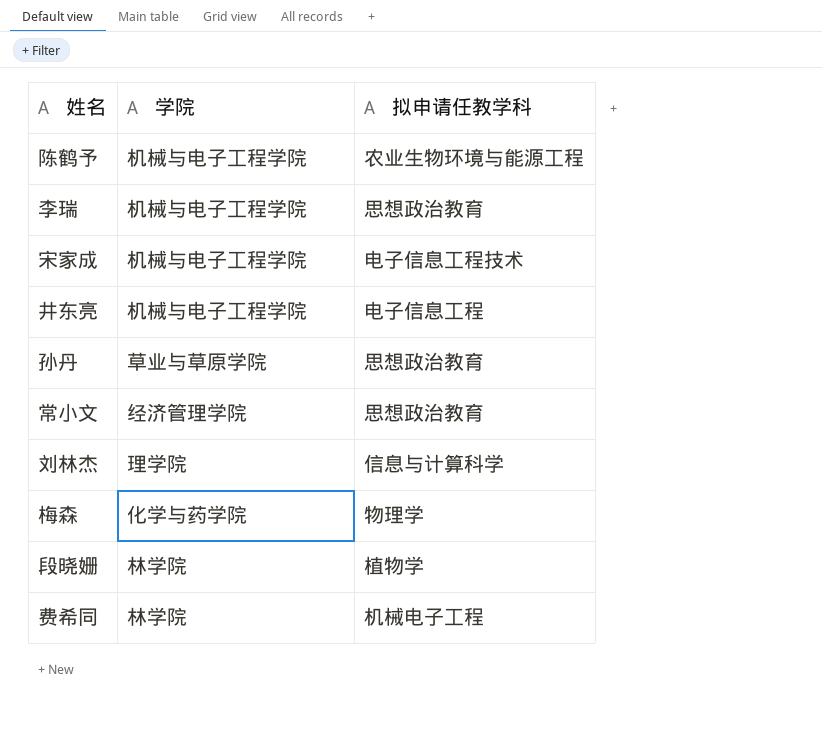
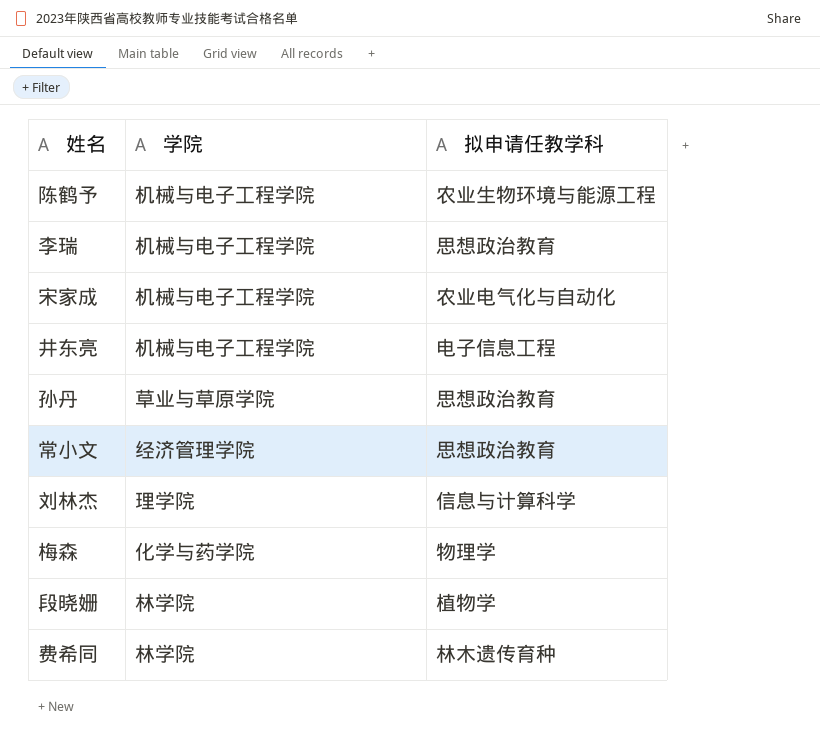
宋家成 | 拟申请任教学科: 电子信息工程技术 -> 农业电气化与自动化
费希同 | 拟申请任教学科: 机械电子工程 -> 林木遗传育种

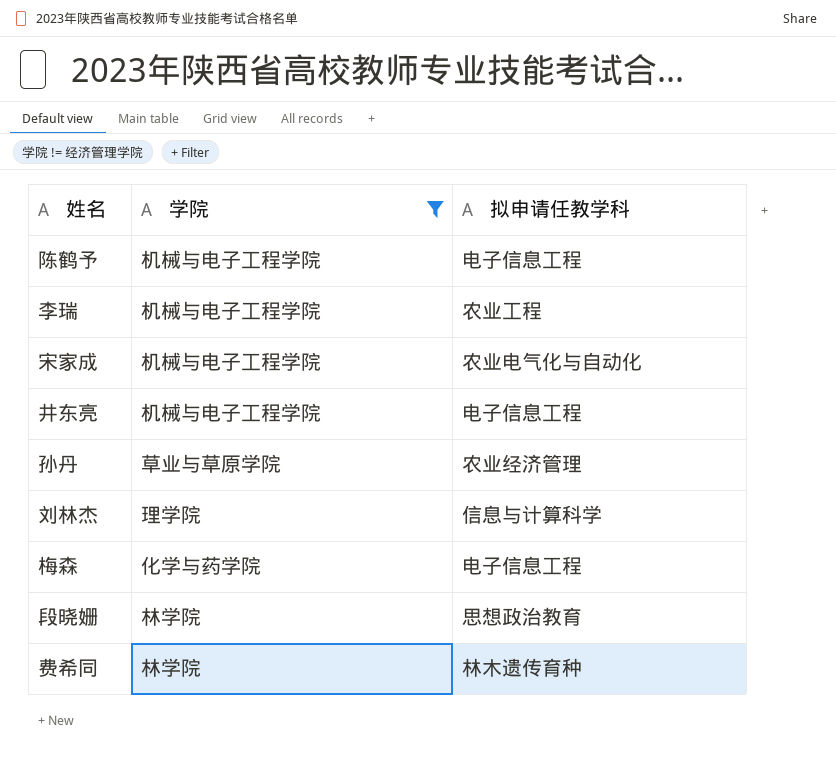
filter: none -> 学院 != 经济管理学院
陈鹤予 | 拟申请任教学科: 农业生物环境与能源工程 -> 电子信息工程
李瑞 | 拟申请任教学科: 思想政治教育 -> 农业工程
孙丹 | 拟申请任教学科: 思想政治教育 -> 农业经济管理
梅森 | 拟申请任教学科: 物理学 -> 电子信息工程
段晓姗 | 拟申请任教学科: 植物学 -> 思想政治教育

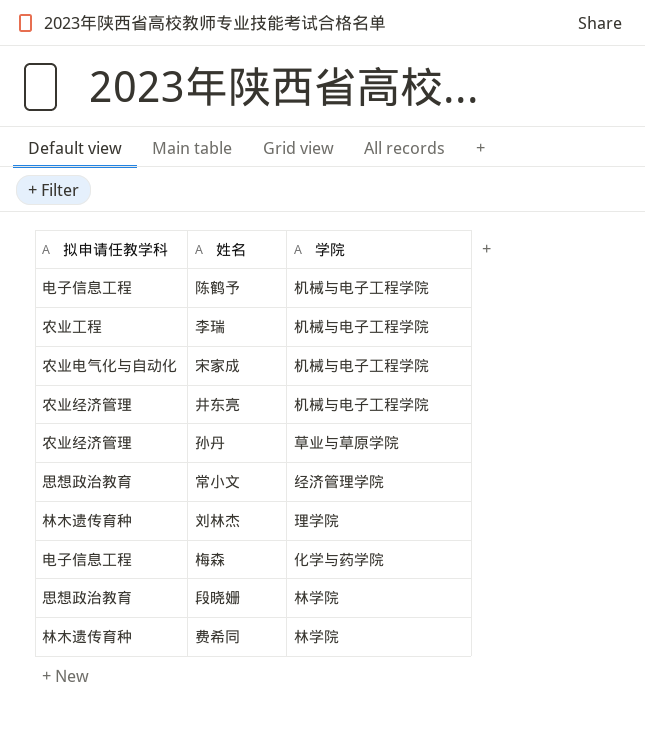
filter: 学院 != 经济管理学院 -> none
column 拟申请任教学科 | position: 3 -> 1
井东亮 | 拟申请任教学科: 电子信息工程 -> 农业经济管理
刘林杰 | 拟申请任教学科: 信息与计算科学 -> 林木遗传育种

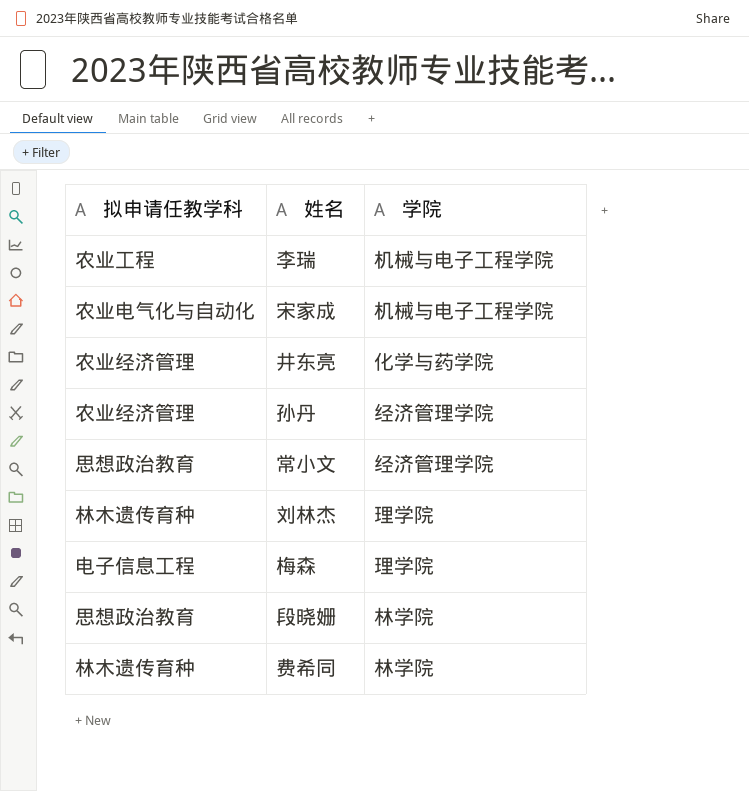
row 陈鹤予: 电子信息工程 | 机械与电子工程学院 -> none
井东亮 | 学院: 机械与电子工程学院 -> 化学与药学院
孙丹 | 学院: 草业与草原学院 -> 经济管理学院
梅森 | 学院: 化学与药学院 -> 理学院

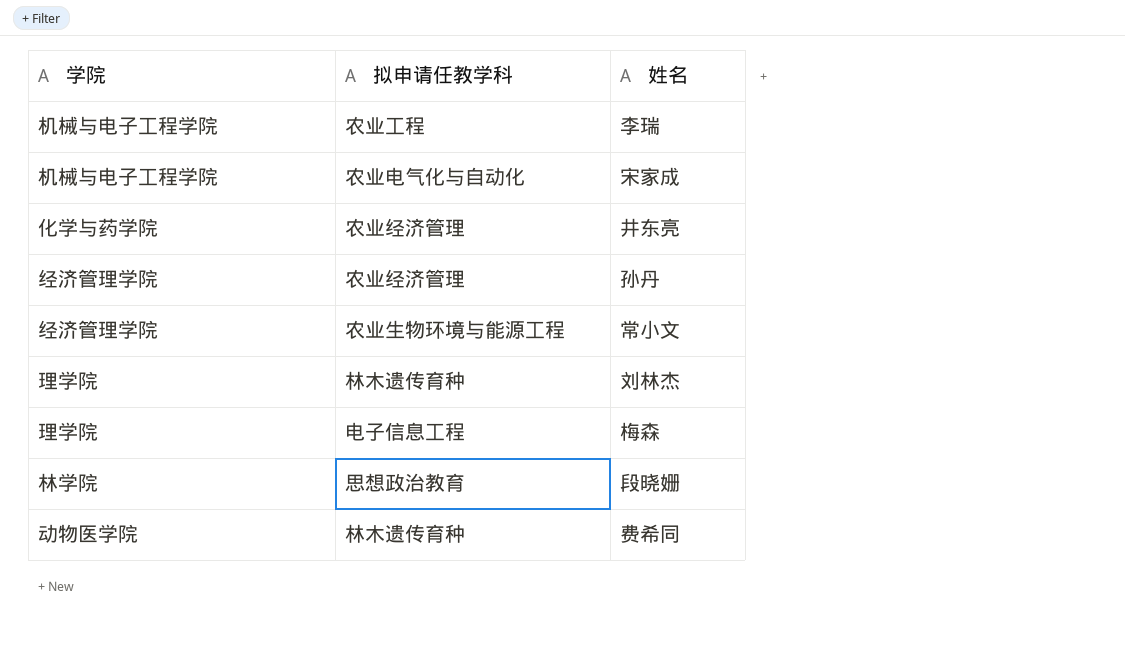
column 学院 | position: 3 -> 1
常小文 | 拟申请任教学科: 思想政治教育 -> 农业生物环境与能源工程
费希同 | 学院: 林学院 -> 动物医学院

